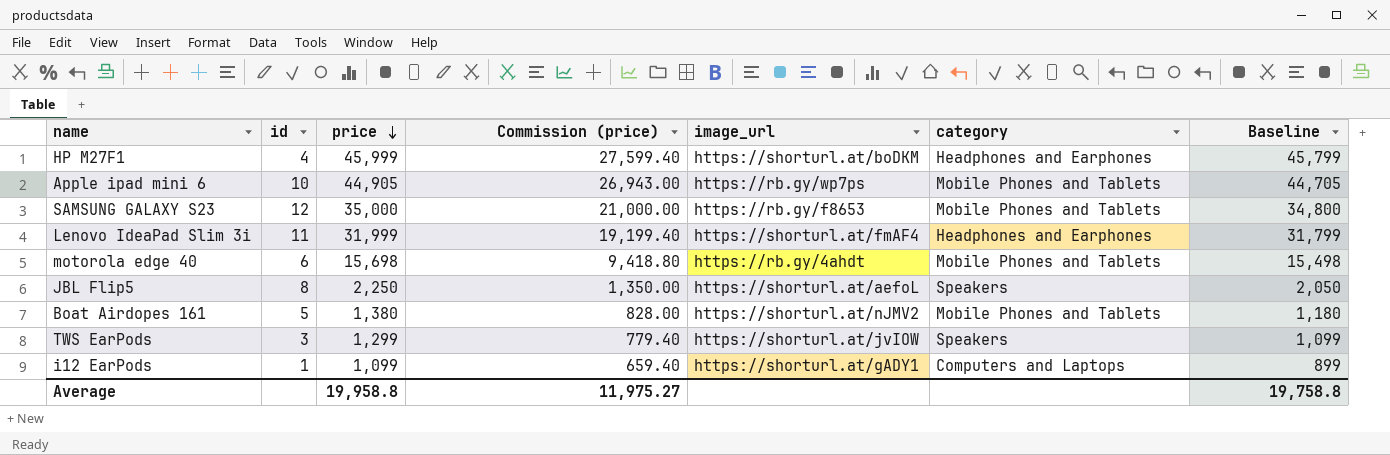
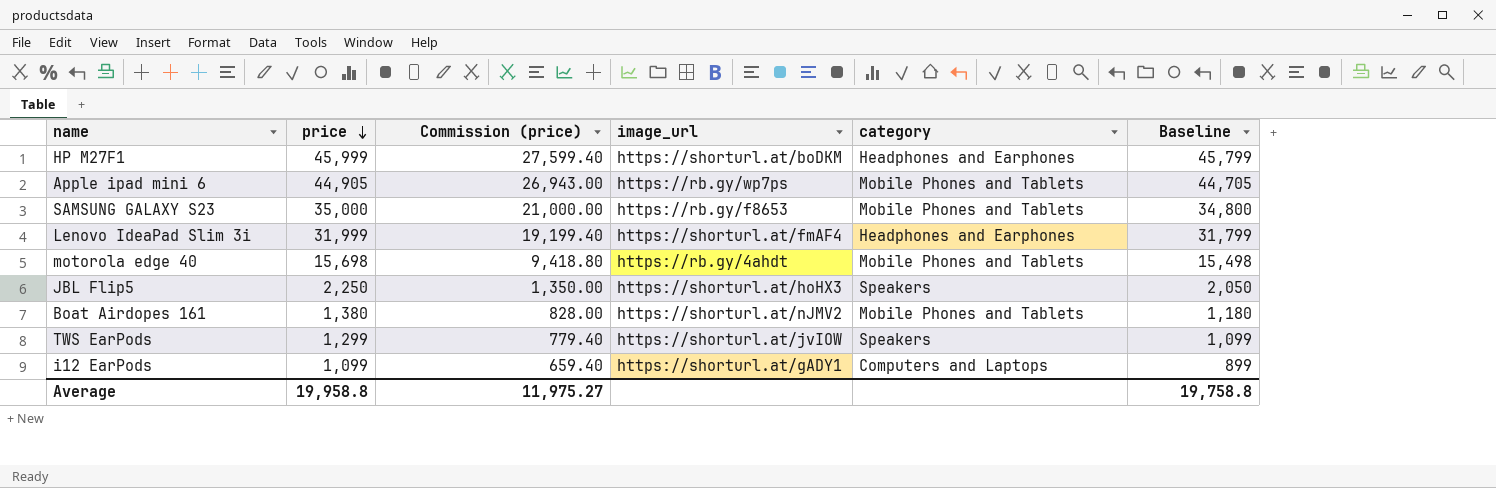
column id | position: 2 -> none
JBL Flip5 | image_url: https://shorturl.at/aefoL -> https://shorturl.at/hoHX3

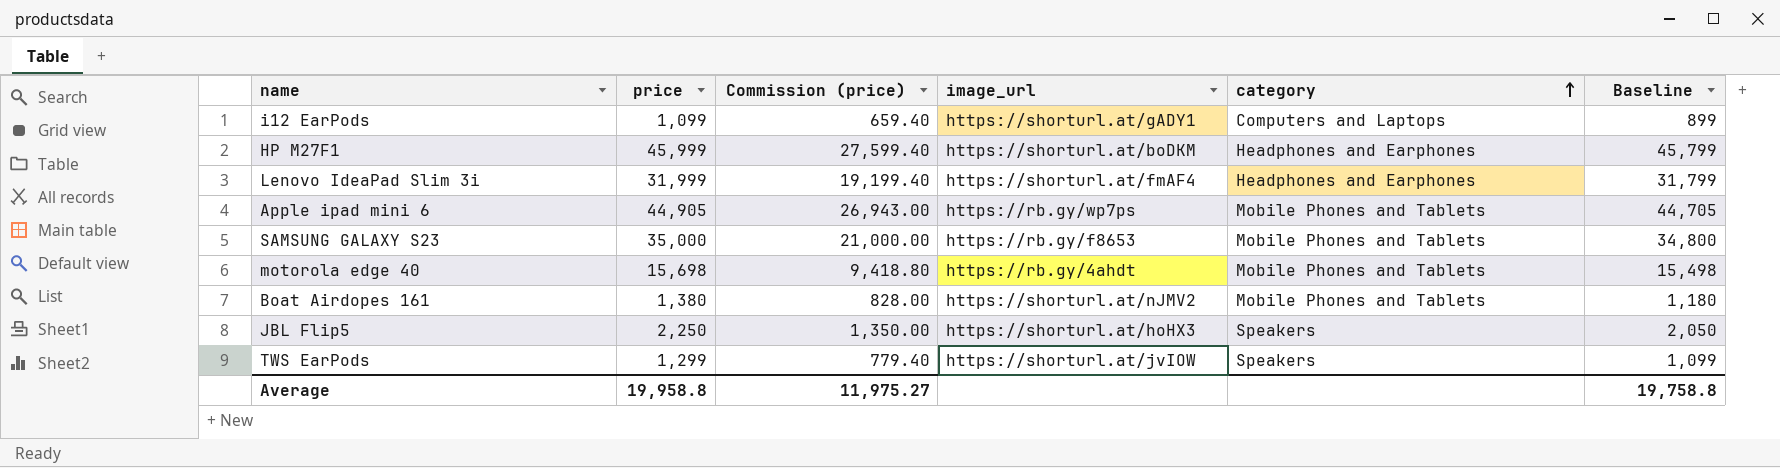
row order: price descending -> category ascending

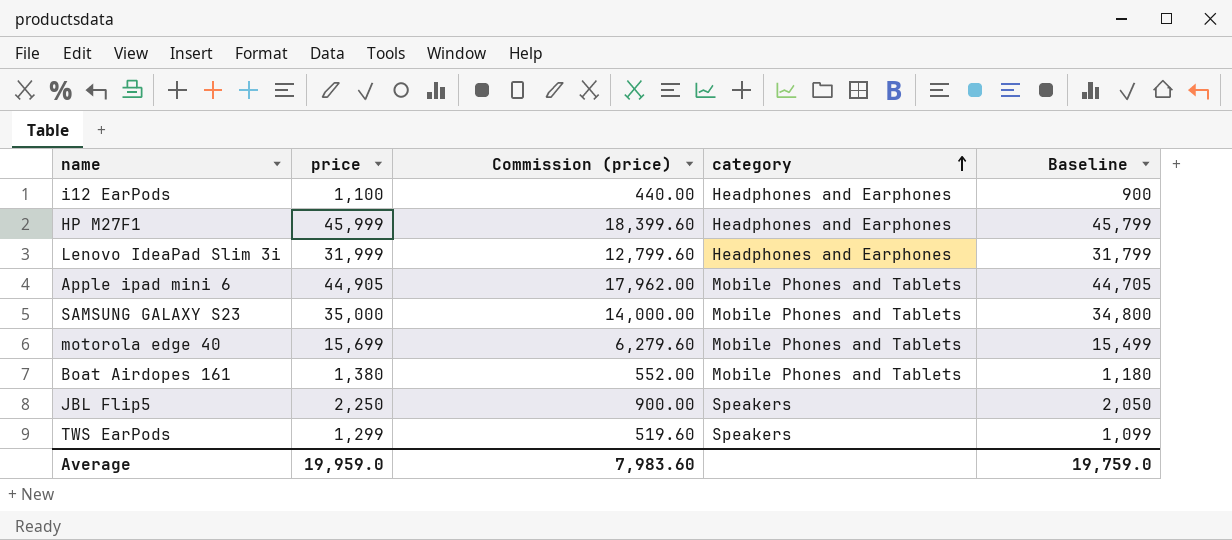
column image_url | position: 4 -> none
column Commission (price) | formula: [price] * 0.6 -> [price] * 0.4
i12 EarPods | price: 1,099 -> 1,100
i12 EarPods | category: Computers and Laptops -> Headphones and Earphones
i12 EarPods | Baseline: 899 -> 900
motorola edge 40 | price: 15,698 -> 15,699
motorola edge 40 | Baseline: 15,498 -> 15,499
Average | price: 19,958.8 -> 19,959.0
Average | Commission (price): 11,975.27 -> 7,983.60
Average | Baseline: 19,758.8 -> 19,759.0

